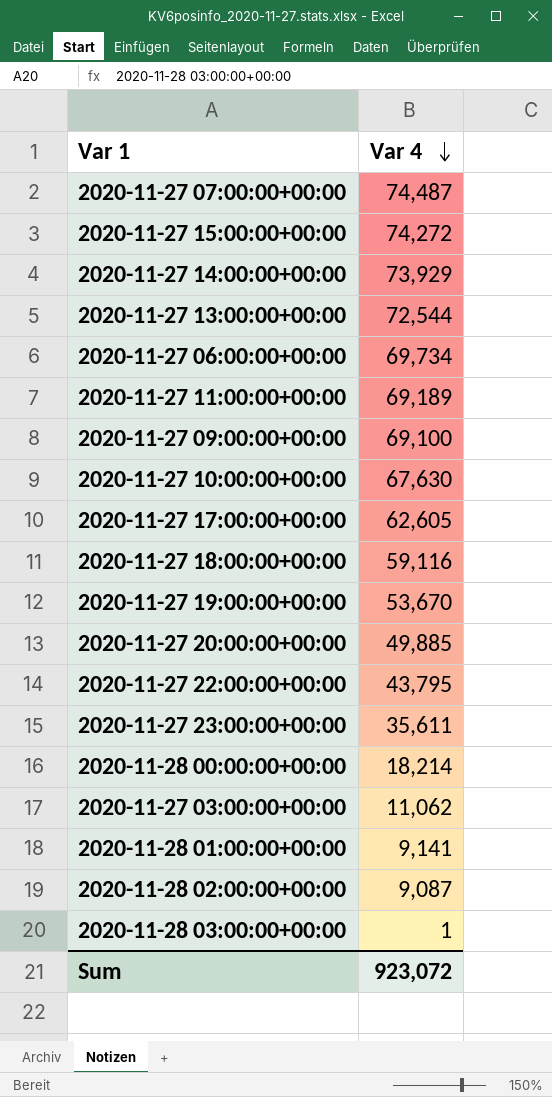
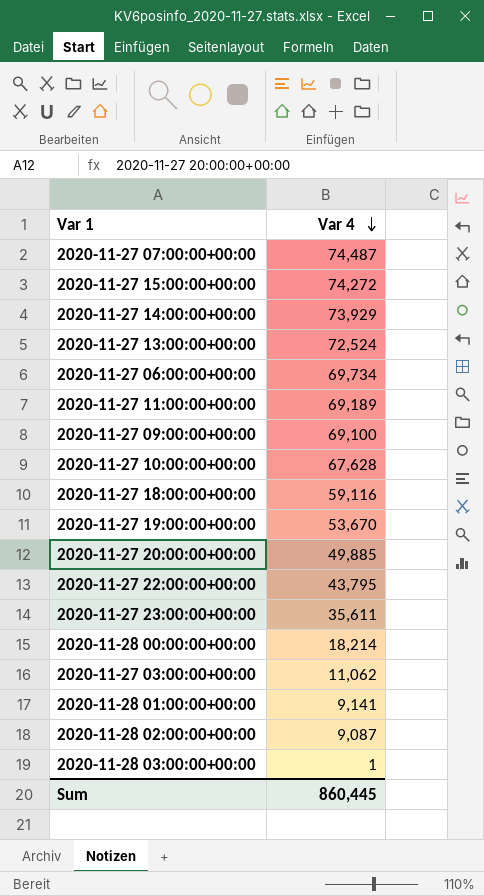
row 2020-11-27 17:00:00+00:00: 62,605 -> none
2020-11-27 13:00:00+00:00 | Var 4: 72,544 -> 72,524
2020-11-27 10:00:00+00:00 | Var 4: 67,630 -> 67,628
Sum | Var 4: 923,072 -> 860,445

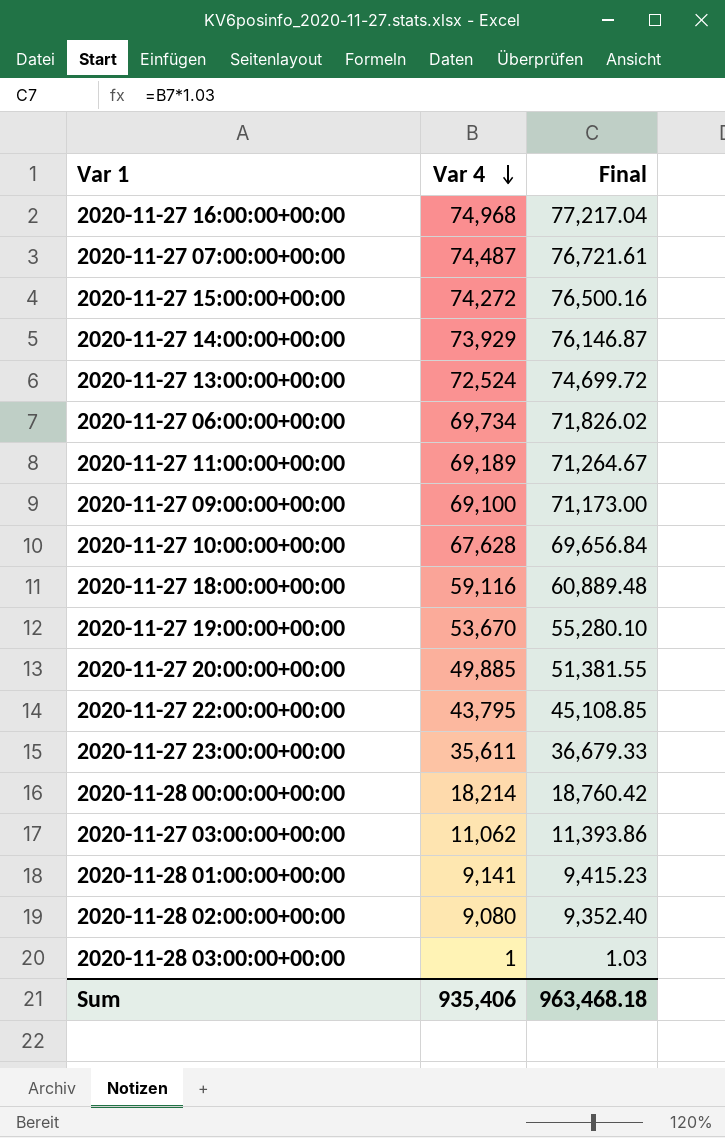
column Final | formula: none -> [Var 4] * 1.03
row 2020-11-27 16:00:00+00:00: none -> 74,968 | 77,217.04
2020-11-28 02:00:00+00:00 | Var 4: 9,087 -> 9,080
Sum | Var 4: 860,445 -> 935,406

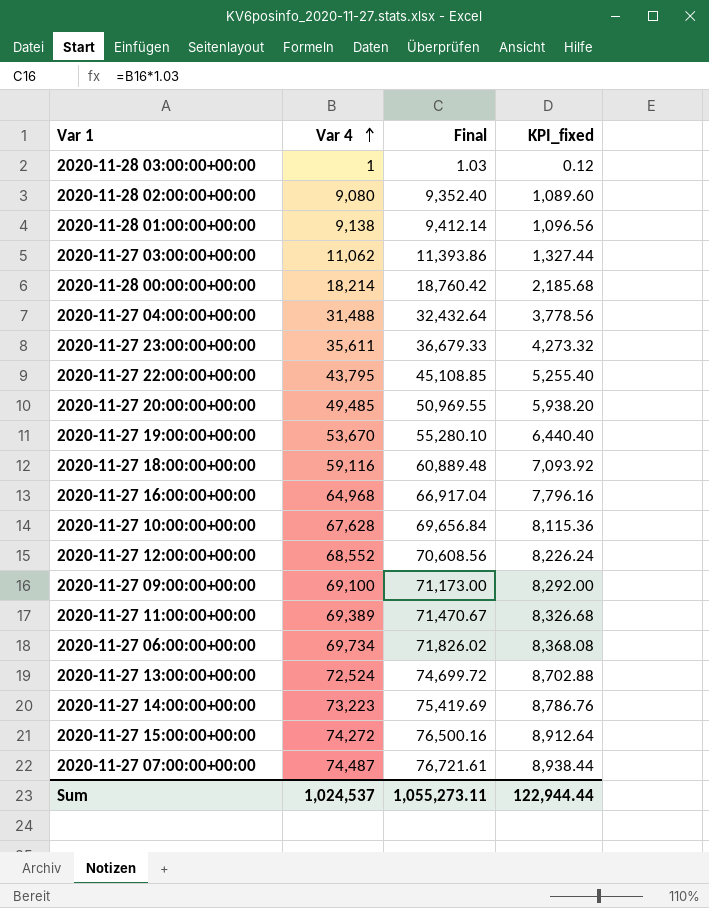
row order: Var 4 descending -> Var 4 ascending
column KPI_fixed | formula: none -> [Var 4] * 0.12
2020-11-28 01:00:00+00:00 | Var 4: 9,141 -> 9,138
2020-11-28 01:00:00+00:00 | Final: 9,415.23 -> 9,412.14
row 2020-11-27 04:00:00+00:00: none -> 31,488 | 32,432.64 | 3,778.56
2020-11-27 20:00:00+00:00 | Var 4: 49,885 -> 49,485
2020-11-27 20:00:00+00:00 | Final: 51,381.55 -> 50,969.55
2020-11-27 16:00:00+00:00 | Var 4: 74,968 -> 64,968
2020-11-27 16:00:00+00:00 | Final: 77,217.04 -> 66,917.04
row 2020-11-27 12:00:00+00:00: none -> 68,552 | 70,608.56 | 8,226.24
2020-11-27 11:00:00+00:00 | Var 4: 69,189 -> 69,389
2020-11-27 11:00:00+00:00 | Final: 71,264.67 -> 71,470.67
2020-11-27 14:00:00+00:00 | Var 4: 73,929 -> 73,223
2020-11-27 14:00:00+00:00 | Final: 76,146.87 -> 75,419.69
Sum | Var 4: 935,406 -> 1,024,537
Sum | Final: 963,468.18 -> 1,055,273.11

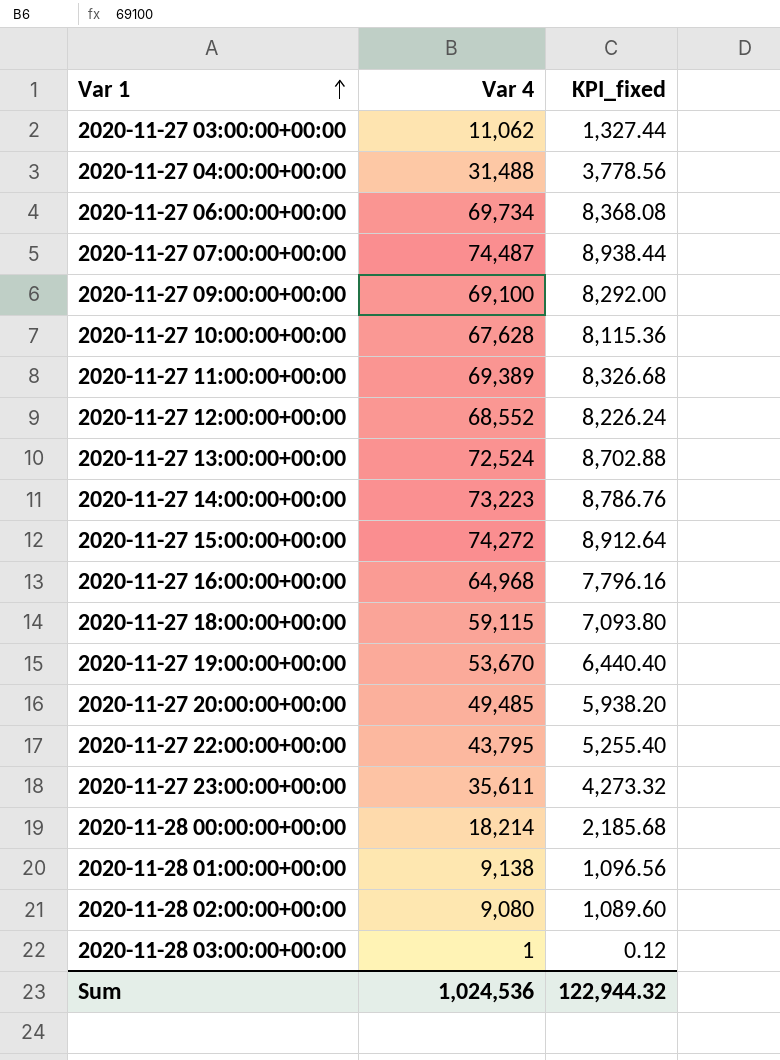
row order: Var 4 ascending -> Var 1 ascending
column Final | formula: [Var 4] * 1.03 -> none
2020-11-27 18:00:00+00:00 | Var 4: 59,116 -> 59,115
2020-11-27 18:00:00+00:00 | KPI_fixed: 7,093.92 -> 7,093.80
Sum | Var 4: 1,024,537 -> 1,024,536
Sum | KPI_fixed: 122,944.44 -> 122,944.32

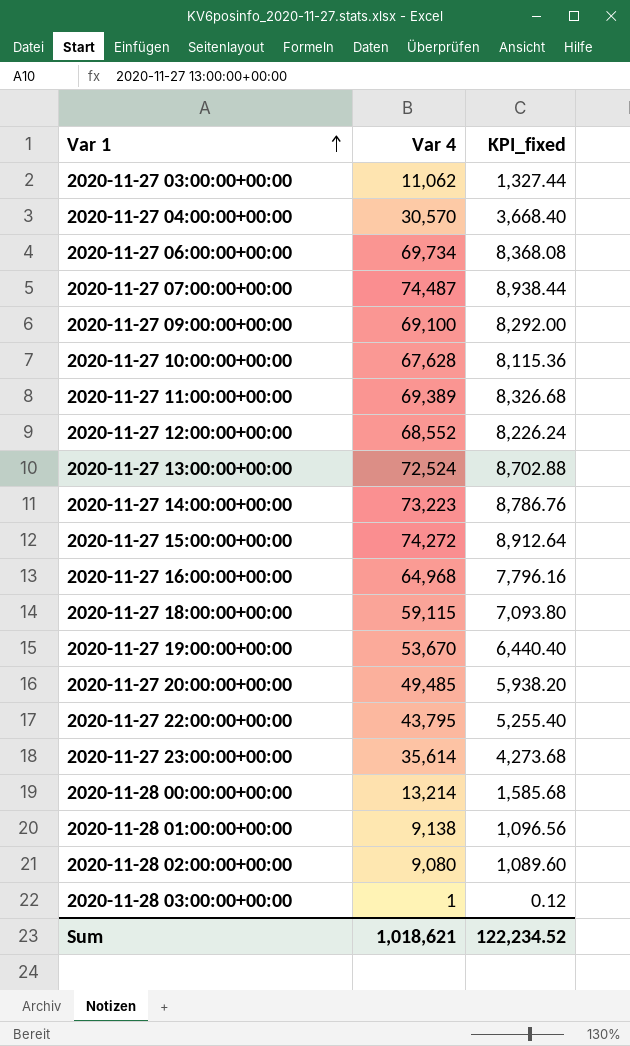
2020-11-27 04:00:00+00:00 | Var 4: 31,488 -> 30,570
2020-11-27 04:00:00+00:00 | KPI_fixed: 3,778.56 -> 3,668.40
2020-11-27 23:00:00+00:00 | Var 4: 35,611 -> 35,614
2020-11-27 23:00:00+00:00 | KPI_fixed: 4,273.32 -> 4,273.68
2020-11-28 00:00:00+00:00 | Var 4: 18,214 -> 13,214
2020-11-28 00:00:00+00:00 | KPI_fixed: 2,185.68 -> 1,585.68
Sum | Var 4: 1,024,536 -> 1,018,621
Sum | KPI_fixed: 122,944.32 -> 122,234.52

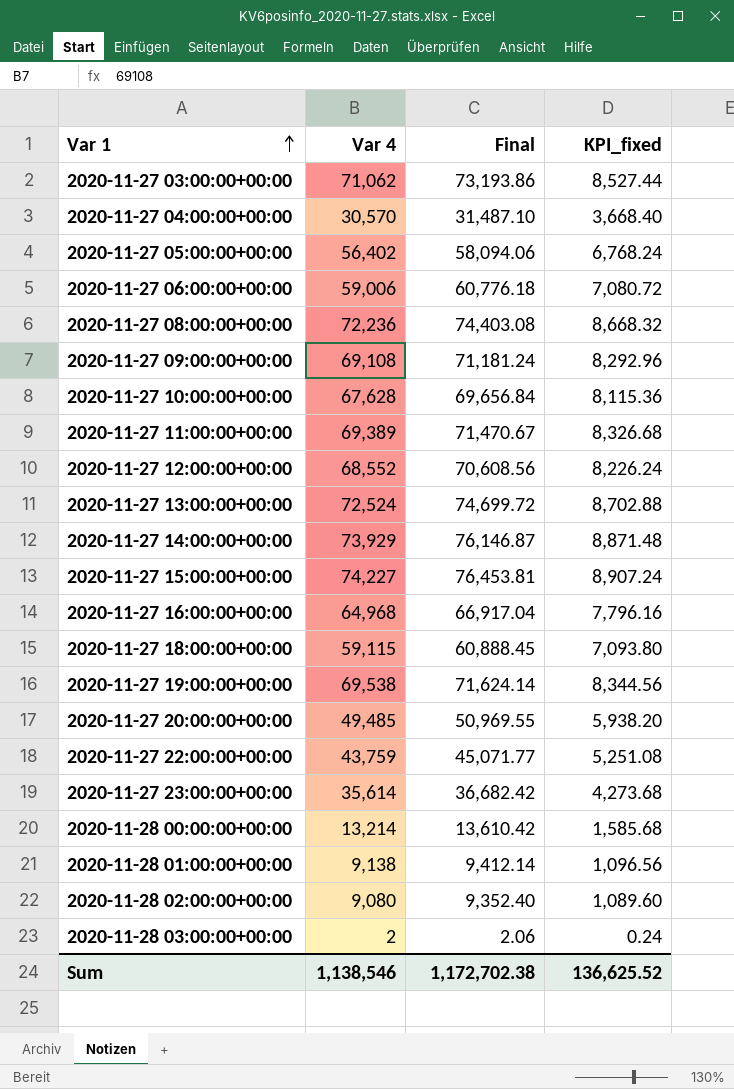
column Final | formula: none -> [Var 4] * 1.03
row 2020-11-27 07:00:00+00:00: 74,487 | 8,938.44 -> none
2020-11-27 03:00:00+00:00 | Var 4: 11,062 -> 71,062
2020-11-27 03:00:00+00:00 | KPI_fixed: 1,327.44 -> 8,527.44
row 2020-11-27 05:00:00+00:00: none -> 56,402 | 58,094.06 | 6,768.24
2020-11-27 06:00:00+00:00 | Var 4: 69,734 -> 59,006
2020-11-27 06:00:00+00:00 | KPI_fixed: 8,368.08 -> 7,080.72
row 2020-11-27 08:00:00+00:00: none -> 72,236 | 74,403.08 | 8,668.32
2020-11-27 09:00:00+00:00 | Var 4: 69,100 -> 69,108
2020-11-27 09:00:00+00:00 | KPI_fixed: 8,292.00 -> 8,292.96
2020-11-27 14:00:00+00:00 | Var 4: 73,223 -> 73,929
2020-11-27 14:00:00+00:00 | KPI_fixed: 8,786.76 -> 8,871.48
2020-11-27 15:00:00+00:00 | Var 4: 74,272 -> 74,227
2020-11-27 15:00:00+00:00 | KPI_fixed: 8,912.64 -> 8,907.24
2020-11-27 19:00:00+00:00 | Var 4: 53,670 -> 69,538
2020-11-27 19:00:00+00:00 | KPI_fixed: 6,440.40 -> 8,344.56
2020-11-27 22:00:00+00:00 | Var 4: 43,795 -> 43,759
2020-11-27 22:00:00+00:00 | KPI_fixed: 5,255.40 -> 5,251.08
2020-11-28 03:00:00+00:00 | Var 4: 1 -> 2
2020-11-28 03:00:00+00:00 | KPI_fixed: 0.12 -> 0.24
Sum | Var 4: 1,018,621 -> 1,138,546
Sum | KPI_fixed: 122,234.52 -> 136,625.52

